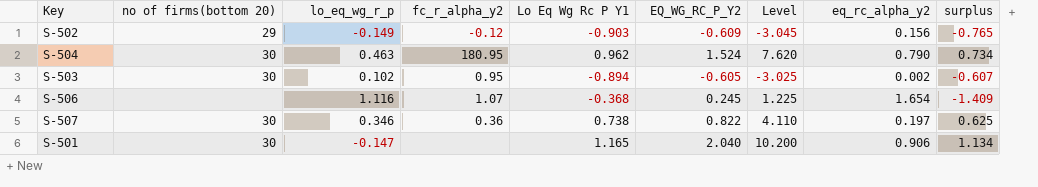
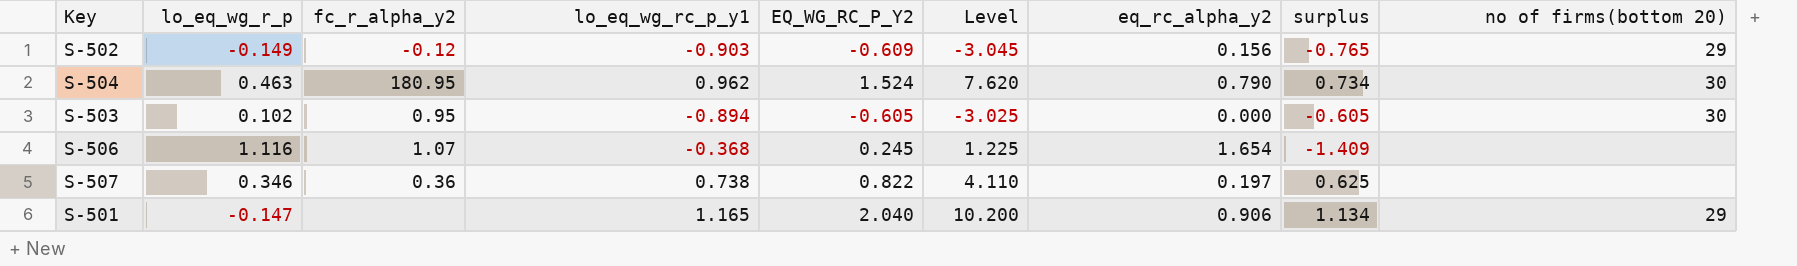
column name: Lo Eq Wg Rc P Y1 -> lo_eq_wg_rc_p_y1
column no of firms(bottom 20) | position: 2 -> 9
S-503 | eq_rc_alpha_y2: 0.002 -> 0.000
S-503 | surplus: -0.607 -> -0.605
S-507 | no of firms(bottom 20): 30 -> none
S-501 | no of firms(bottom 20): 30 -> 29

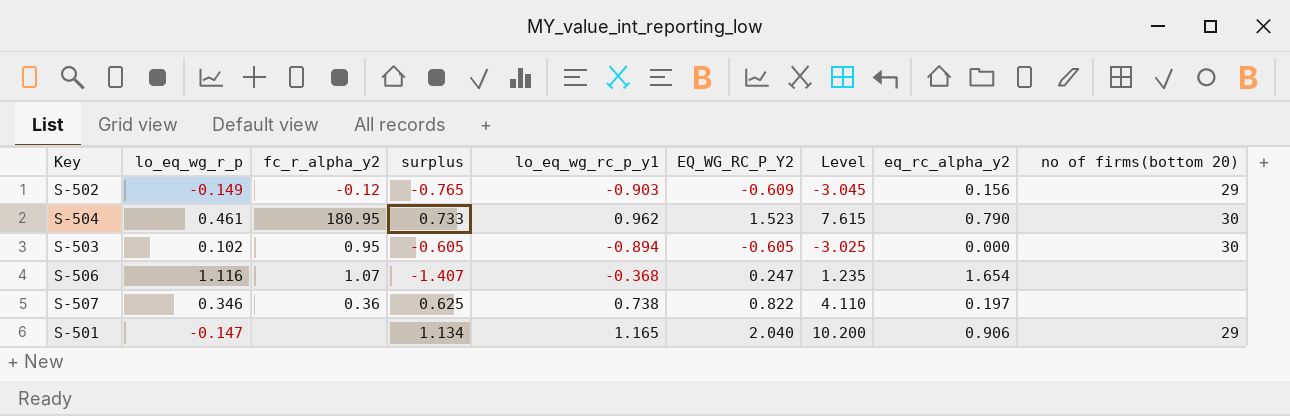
column surplus | position: 8 -> 4
S-504 | lo_eq_wg_r_p: 0.463 -> 0.461
S-504 | surplus: 0.734 -> 0.733
S-504 | EQ_WG_RC_P_Y2: 1.524 -> 1.523
S-504 | Level: 7.620 -> 7.615
S-506 | surplus: -1.409 -> -1.407
S-506 | EQ_WG_RC_P_Y2: 0.245 -> 0.247
S-506 | Level: 1.225 -> 1.235

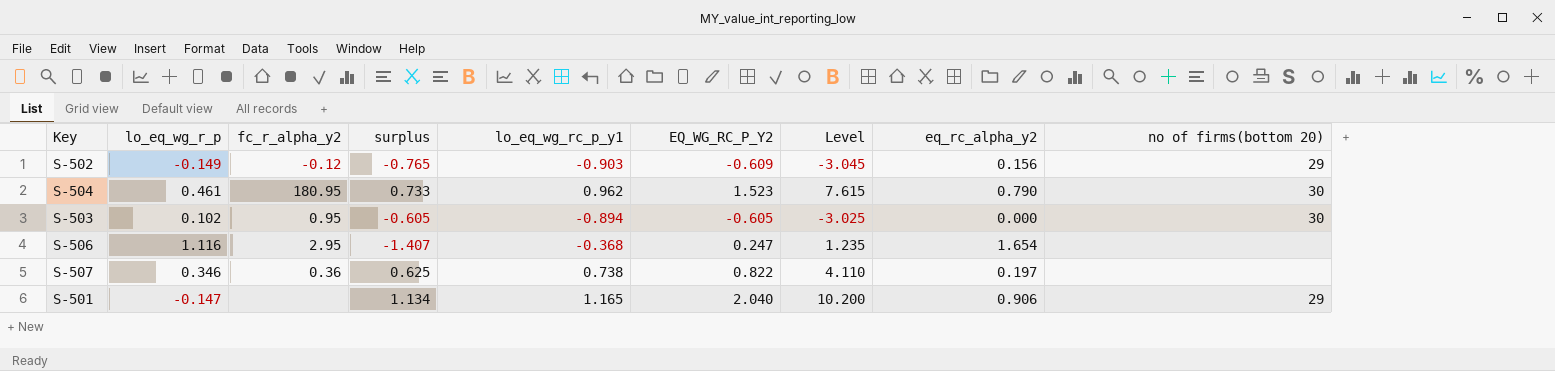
S-506 | fc_r_alpha_y2: 1.07 -> 2.95

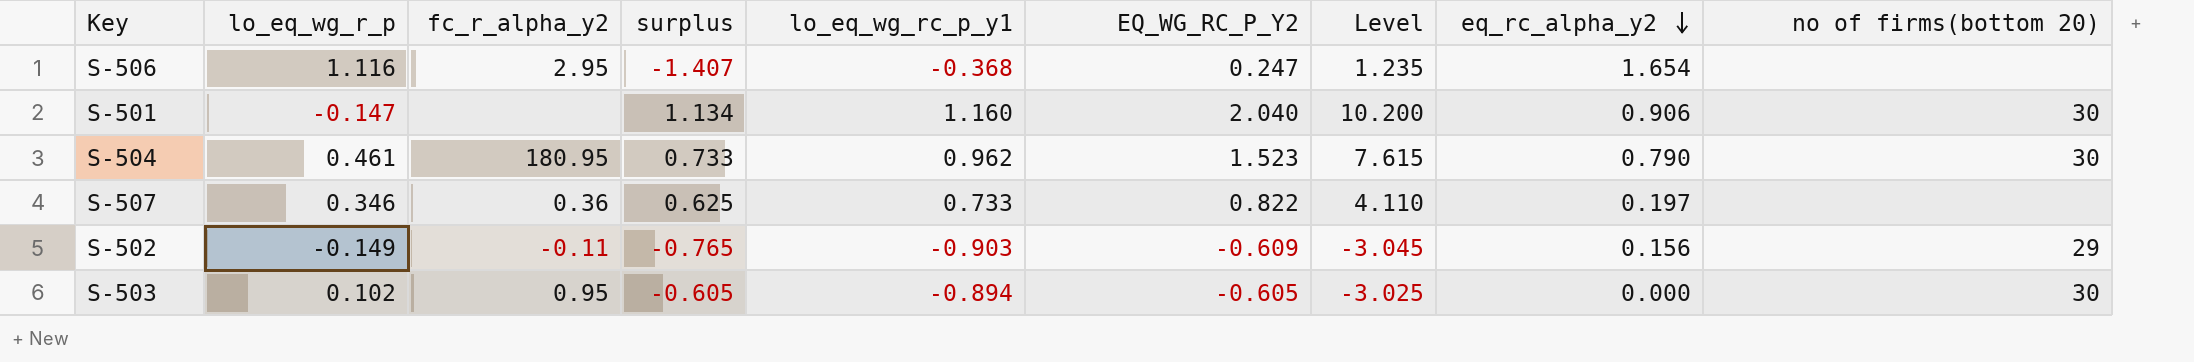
row order: none -> eq_rc_alpha_y2 descending
S-501 | lo_eq_wg_rc_p_y1: 1.165 -> 1.160
S-501 | no of firms(bottom 20): 29 -> 30
S-507 | lo_eq_wg_rc_p_y1: 0.738 -> 0.733
S-502 | fc_r_alpha_y2: -0.12 -> -0.11

